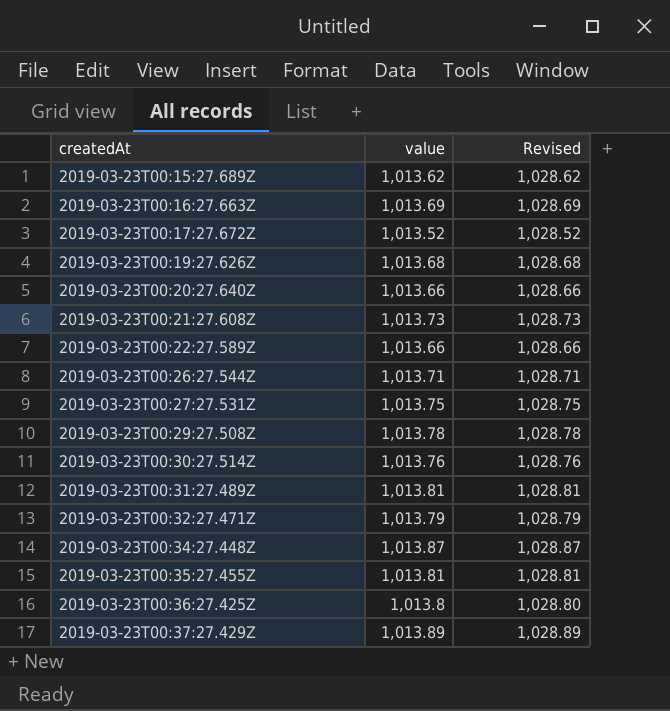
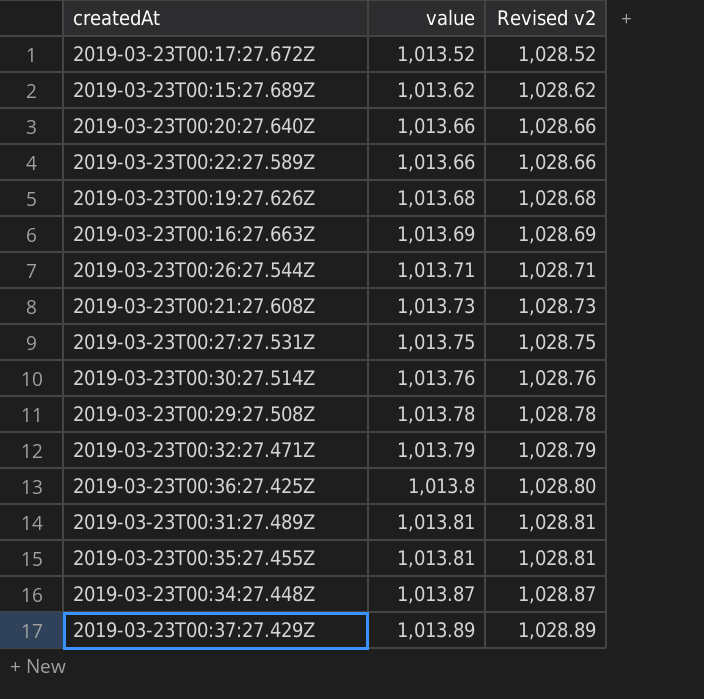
row order: createdAt ascending -> value ascending
column name: Revised -> Revised v2

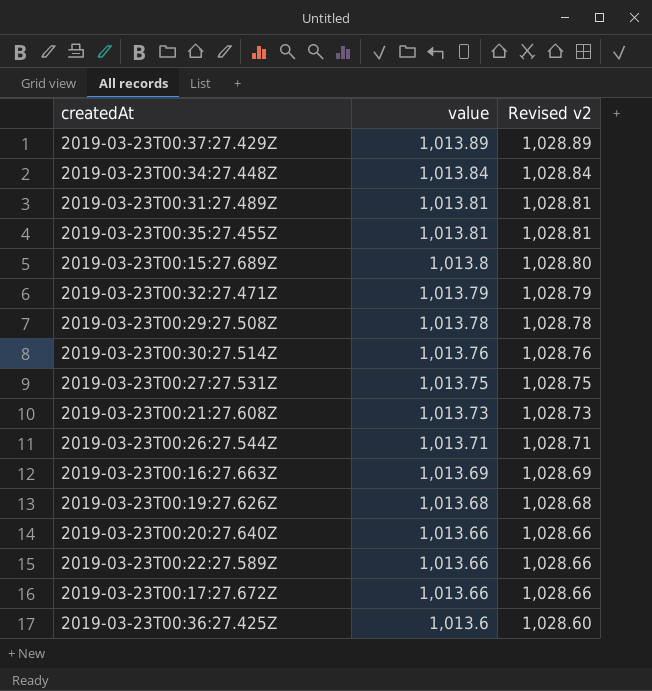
row order: value ascending -> value descending
2019-03-23T00:34:27.448Z | value: 1,013.87 -> 1,013.84
2019-03-23T00:34:27.448Z | Revised v2: 1,028.87 -> 1,028.84
2019-03-23T00:15:27.689Z | value: 1,013.62 -> 1,013.8
2019-03-23T00:15:27.689Z | Revised v2: 1,028.62 -> 1,028.80
2019-03-23T00:17:27.672Z | value: 1,013.52 -> 1,013.66
2019-03-23T00:17:27.672Z | Revised v2: 1,028.52 -> 1,028.66
2019-03-23T00:36:27.425Z | value: 1,013.8 -> 1,013.6
2019-03-23T00:36:27.425Z | Revised v2: 1,028.80 -> 1,028.60

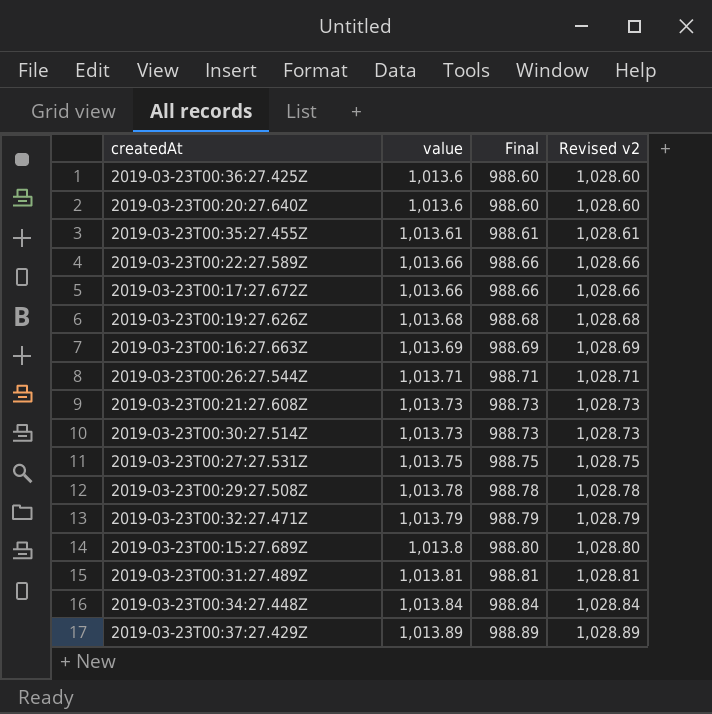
row order: value descending -> value ascending
column Final | formula: none -> [value] - 25
2019-03-23T00:20:27.640Z | value: 1,013.66 -> 1,013.6
2019-03-23T00:20:27.640Z | Revised v2: 1,028.66 -> 1,028.60
2019-03-23T00:35:27.455Z | value: 1,013.81 -> 1,013.61
2019-03-23T00:35:27.455Z | Revised v2: 1,028.81 -> 1,028.61
2019-03-23T00:30:27.514Z | value: 1,013.76 -> 1,013.73
2019-03-23T00:30:27.514Z | Revised v2: 1,028.76 -> 1,028.73

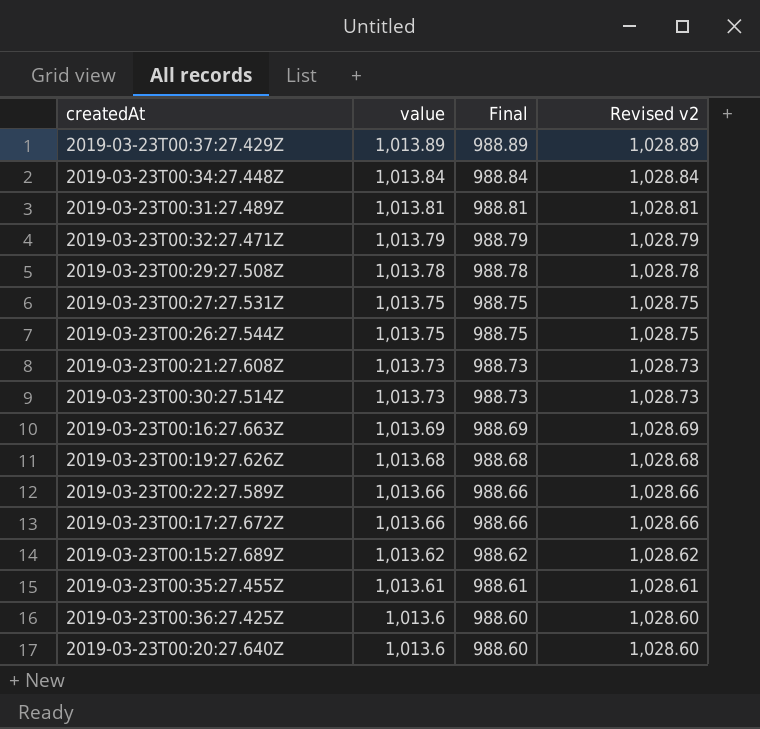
row order: value ascending -> value descending
2019-03-23T00:26:27.544Z | value: 1,013.71 -> 1,013.75
2019-03-23T00:26:27.544Z | Final: 988.71 -> 988.75
2019-03-23T00:26:27.544Z | Revised v2: 1,028.71 -> 1,028.75
2019-03-23T00:15:27.689Z | value: 1,013.8 -> 1,013.62
2019-03-23T00:15:27.689Z | Final: 988.80 -> 988.62
2019-03-23T00:15:27.689Z | Revised v2: 1,028.80 -> 1,028.62

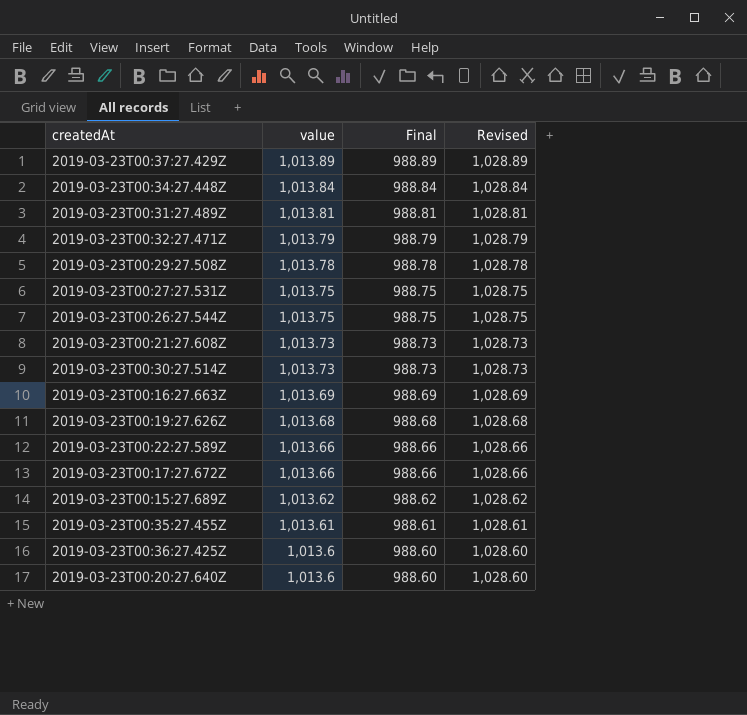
column name: Revised v2 -> Revised

